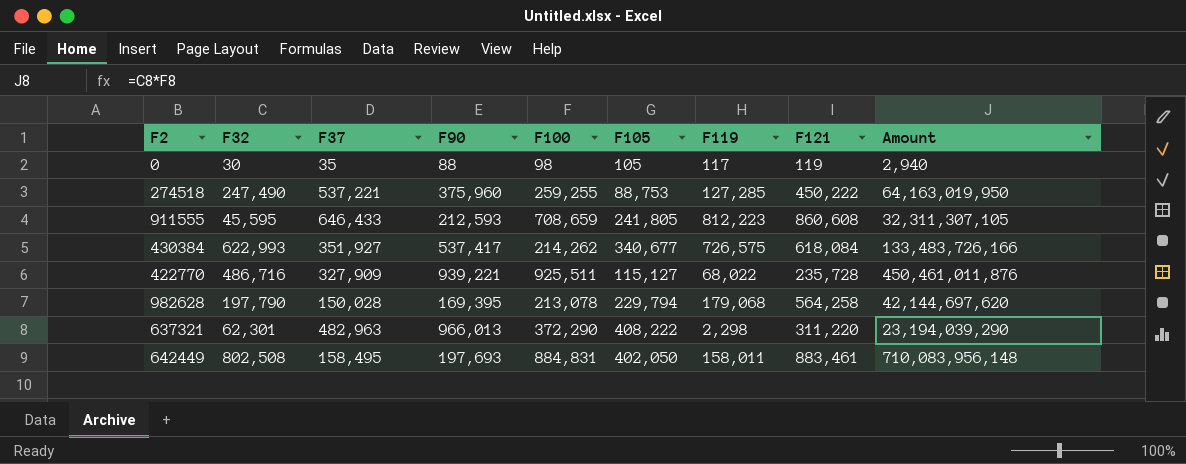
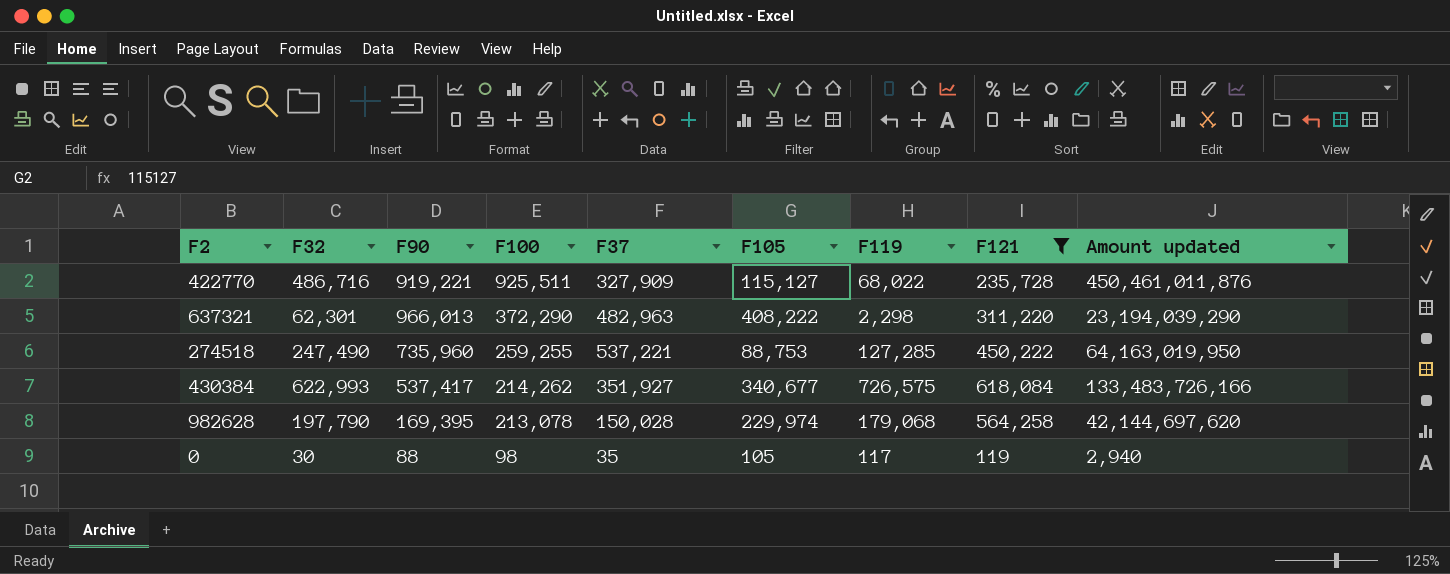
filter: none -> F121 <= 618,084
row order: none -> F100 descending
column F37 | position: 3 -> 5
column name: Amount -> Amount updated
422770 | F90: 939,221 -> 919,221
274518 | F90: 375,960 -> 735,960
982628 | F105: 229,794 -> 229,974

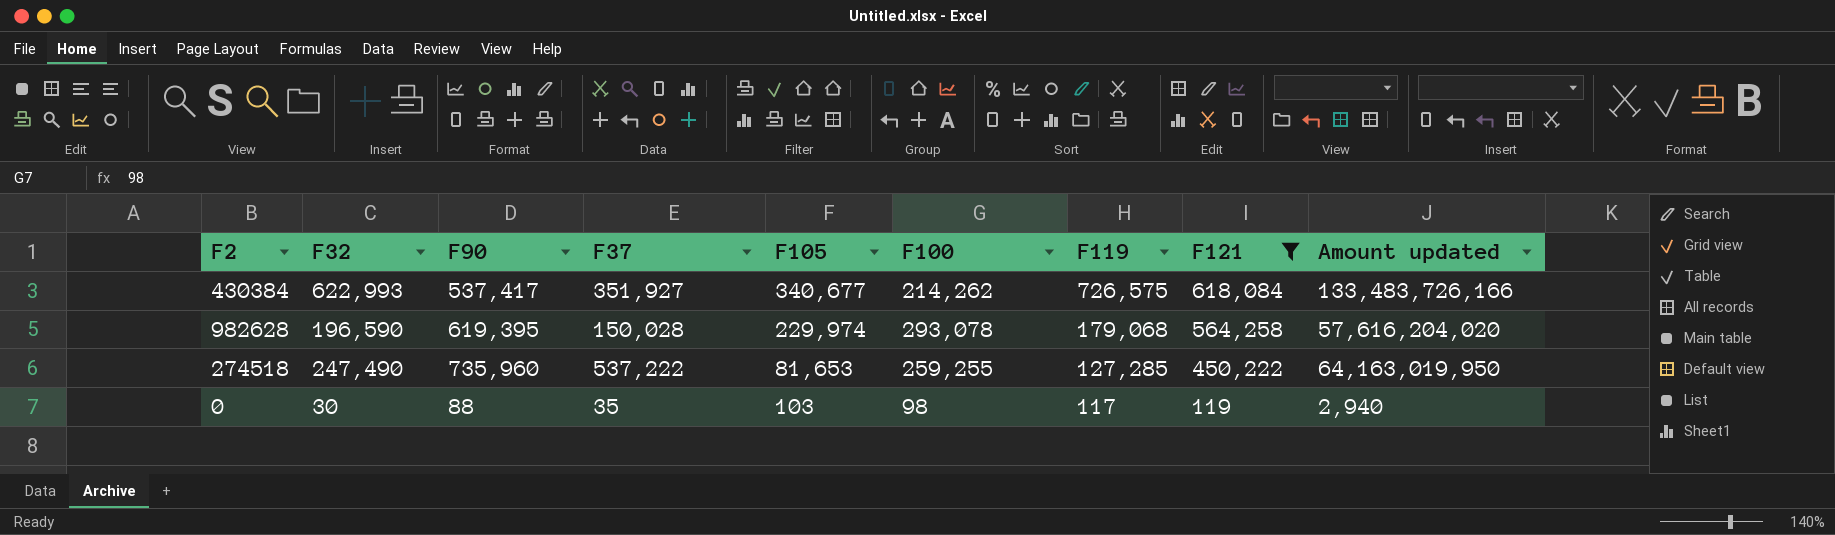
row order: F100 descending -> F105 descending
column F100 | position: 4 -> 6
row 422770: 486,716 | 919,221 | 925,511 | 327,909 | 115,127 | 68,022 | 235,728 | 450,461,011,876 -> none
row 637321: 62,301 | 966,013 | 372,290 | 482,963 | 408,222 | 2,298 | 311,220 | 23,194,039,290 -> none
982628 | F32: 197,790 -> 196,590
982628 | F90: 169,395 -> 619,395
982628 | F100: 213,078 -> 293,078
982628 | Amount updated: 42,144,697,620 -> 57,616,204,020
274518 | F37: 537,221 -> 537,222
274518 | F105: 88,753 -> 81,653
0 | F105: 105 -> 103

